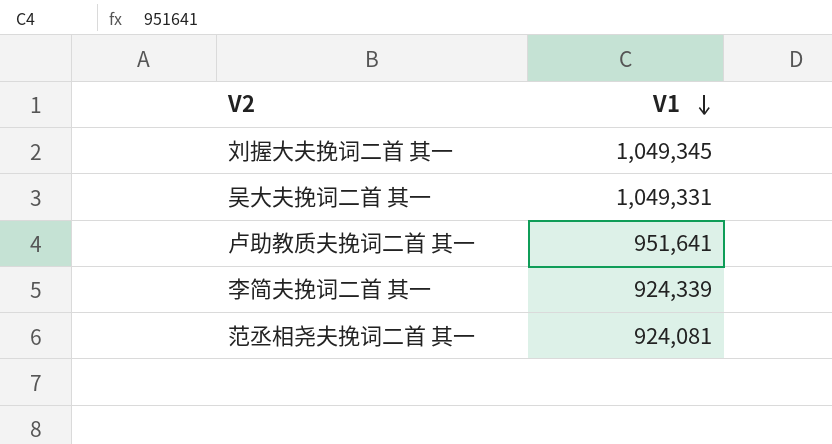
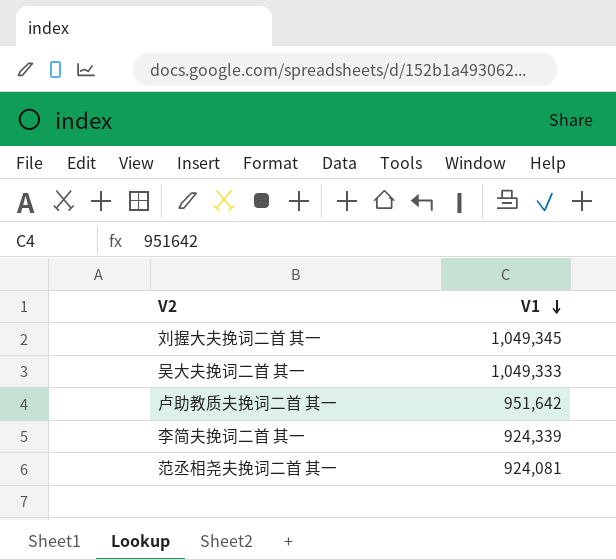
吴大夫挽词二首 其一 | V1: 1,049,331 -> 1,049,333
卢助教质夫挽词二首 其一 | V1: 951,641 -> 951,642

